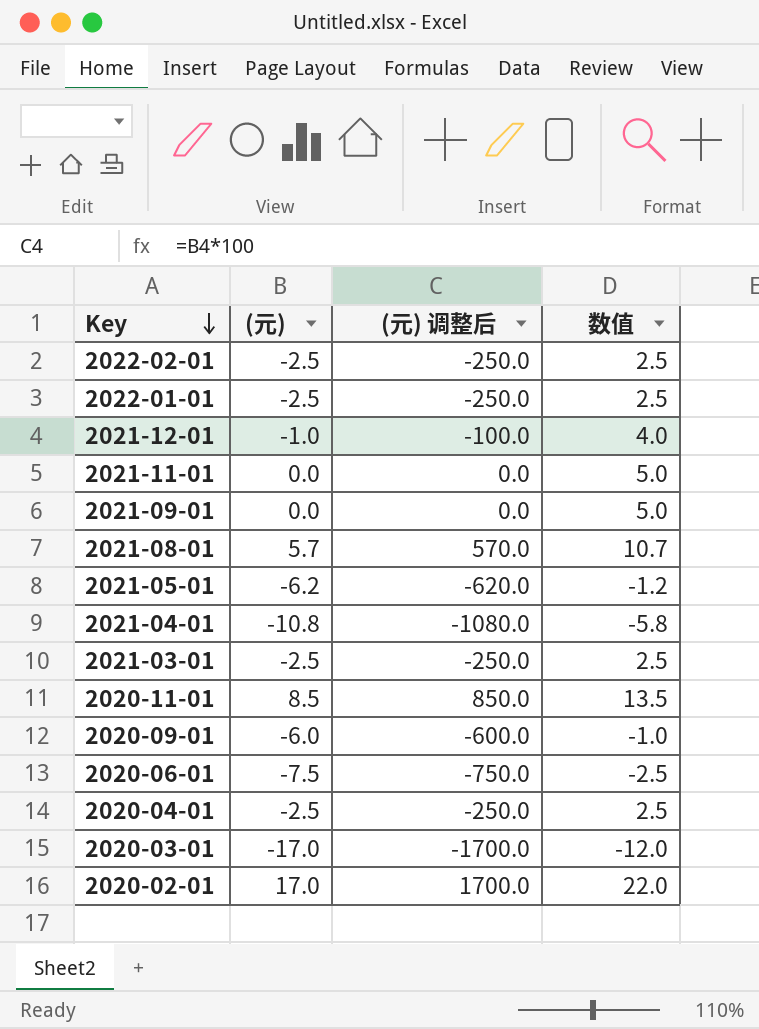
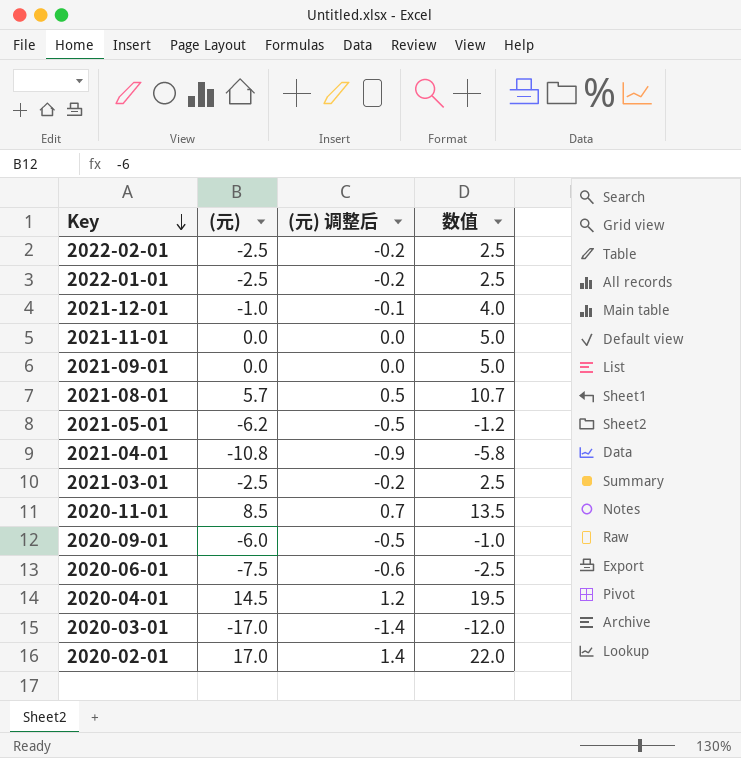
column (元) 调整后 | formula: [(元)] * 100 -> [(元)] * 0.08
2020-04-01 | (元): -2.5 -> 14.5
2020-04-01 | 数值: 2.5 -> 19.5

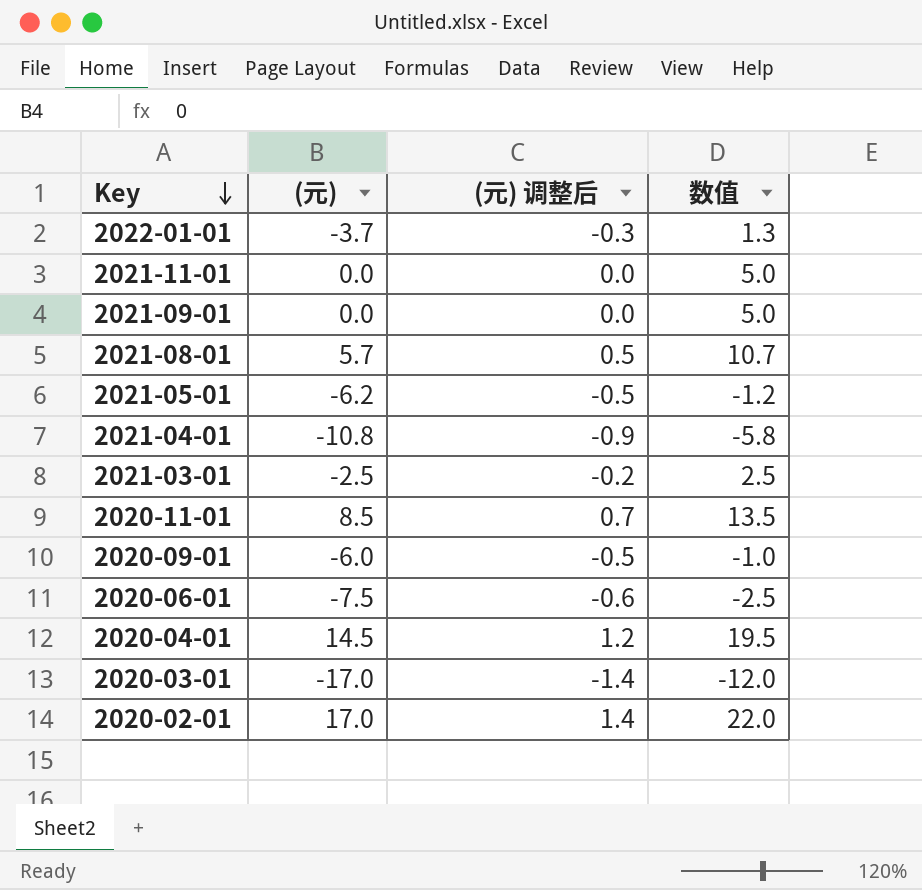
row 2022-02-01: -2.5 | -0.2 | 2.5 -> none
row 2021-12-01: -1.0 | -0.1 | 4.0 -> none
2022-01-01 | (元): -2.5 -> -3.7
2022-01-01 | (元) 调整后: -0.2 -> -0.3
2022-01-01 | 数值: 2.5 -> 1.3

